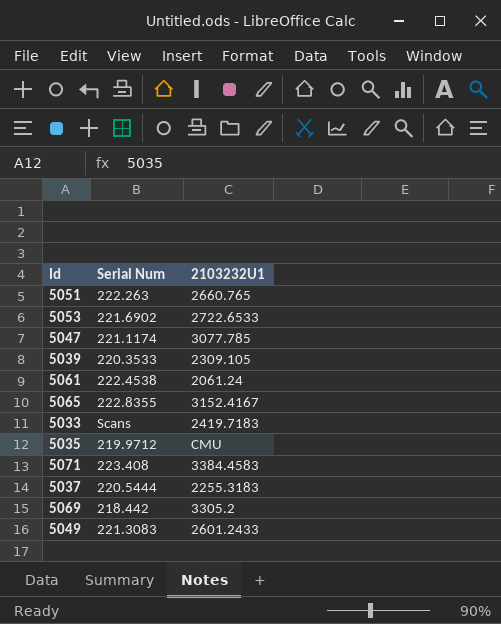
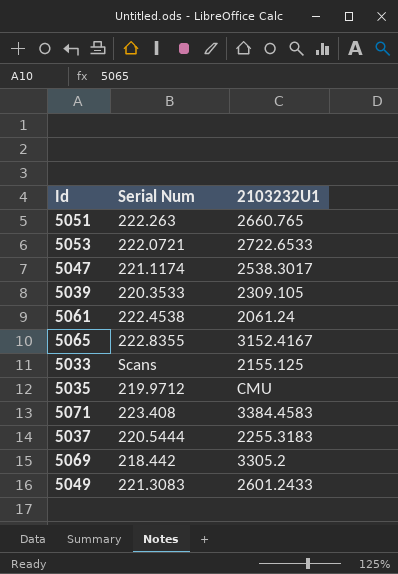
5053 | Serial Num: 221.6902 -> 222.0721
5047 | 2103232U1: 3077.785 -> 2538.3017
5033 | 2103232U1: 2419.7183 -> 2155.125

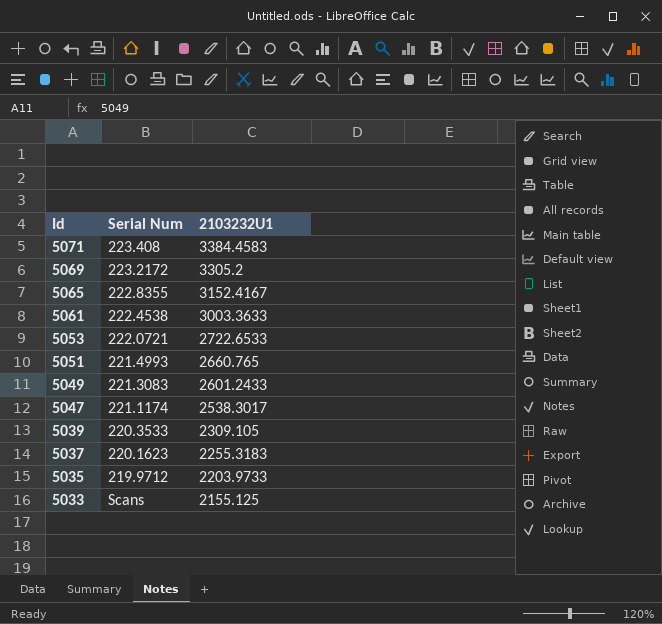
row order: none -> Id descending
5069 | Serial Num: 218.442 -> 223.2172
5061 | 2103232U1: 2061.24 -> 3003.3633
5051 | Serial Num: 222.263 -> 221.4993
5037 | Serial Num: 220.5444 -> 220.1623
5035 | 2103232U1: CMU -> 2203.9733

